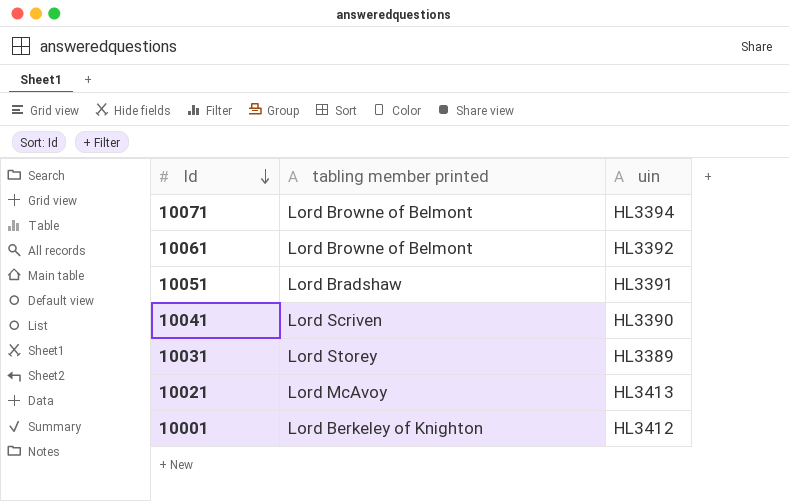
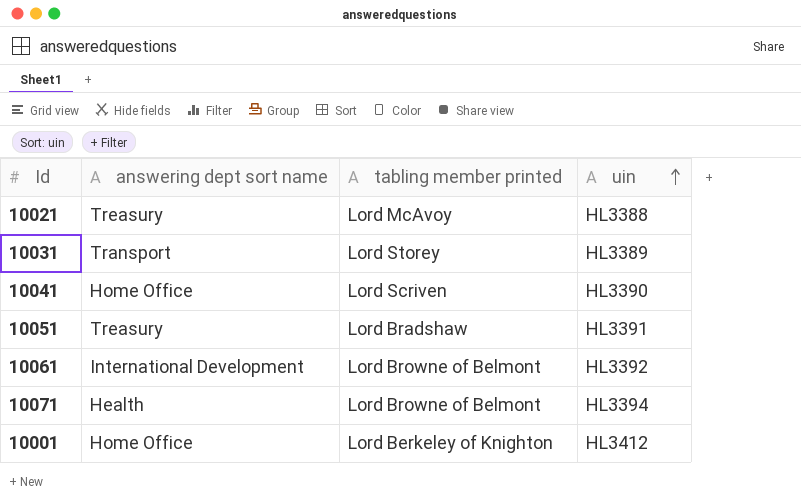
row order: Id descending -> uin ascending
column answering dept sort name | position: none -> 2
10021 | uin: HL3413 -> HL3388

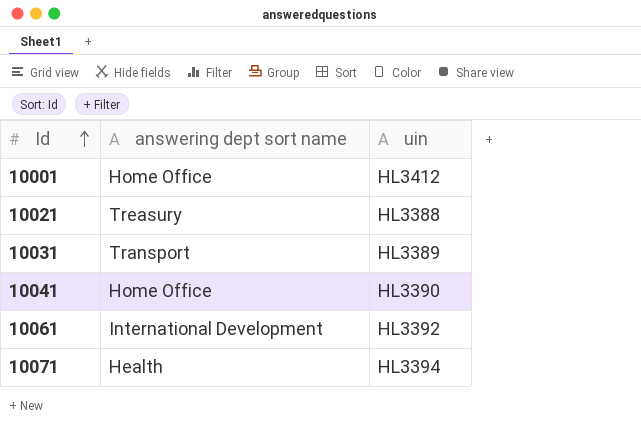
row order: uin ascending -> Id ascending
column tabling member printed | position: 3 -> none
row 10051: Treasury | Lord Bradshaw | HL3391 -> none

